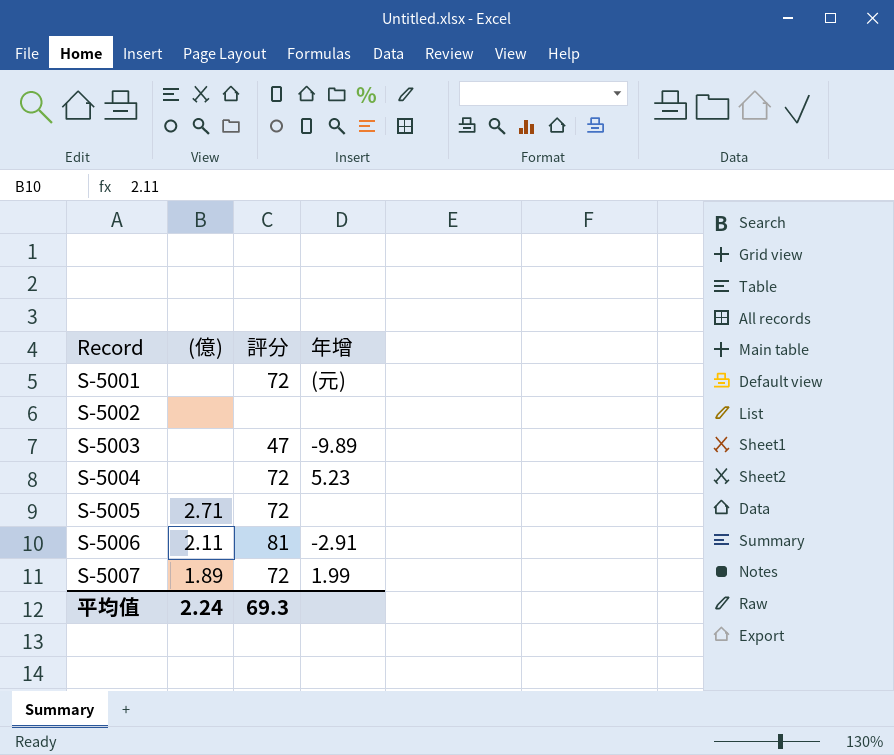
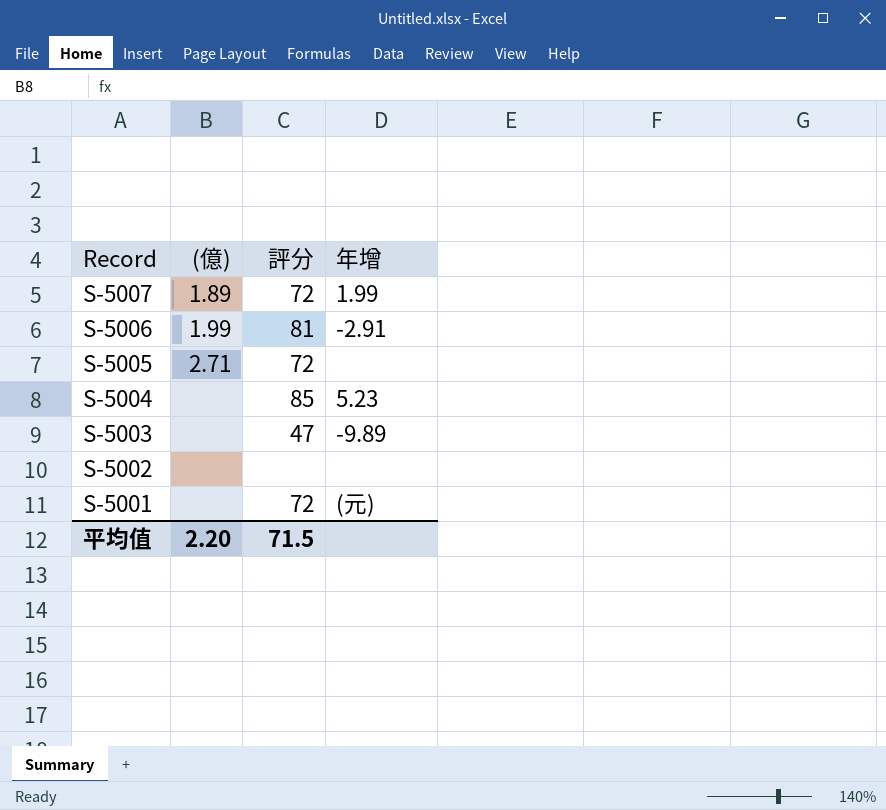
row order: Record ascending -> Record descending
S-5006 | (億): 2.11 -> 1.99
S-5004 | 評分: 72 -> 85
平均值 | (億): 2.24 -> 2.20
平均值 | 評分: 69.3 -> 71.5

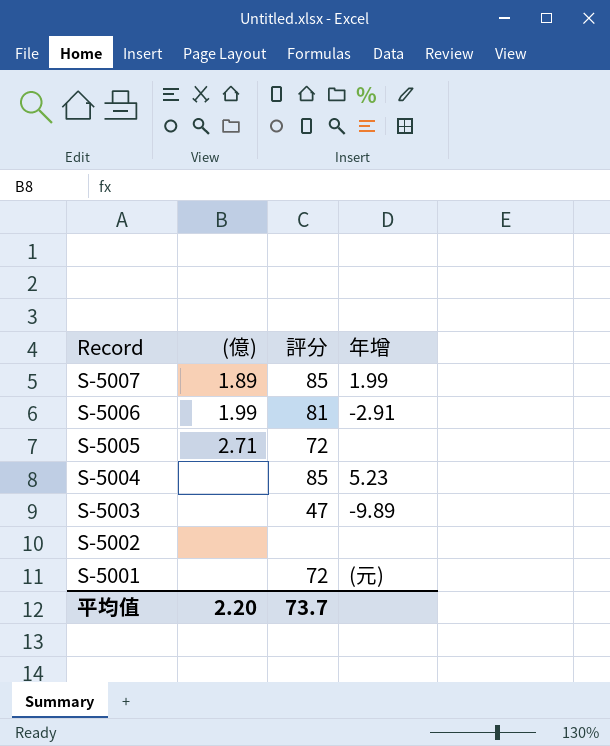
S-5007 | 評分: 72 -> 85
平均值 | 評分: 71.5 -> 73.7

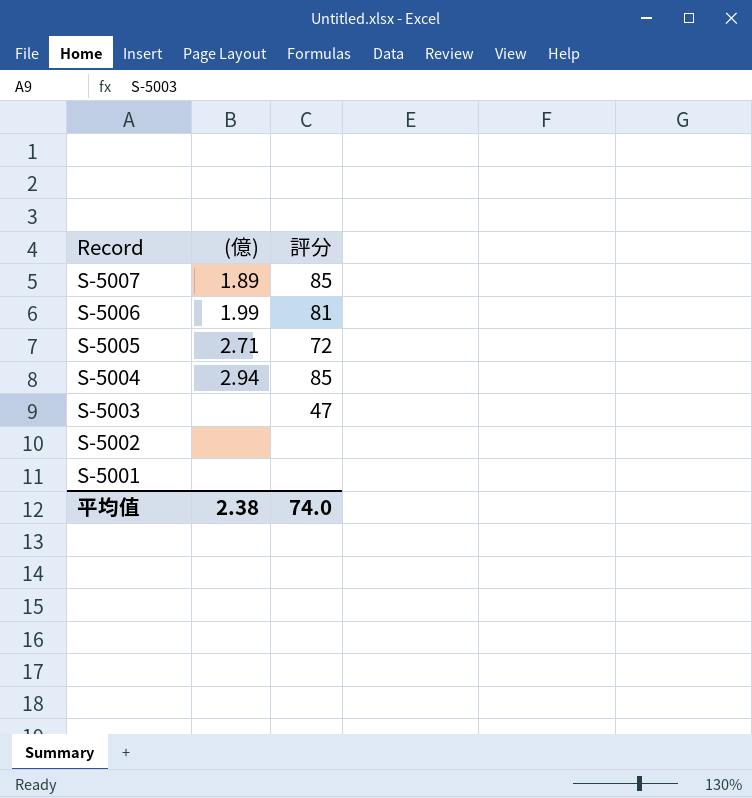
column 年增 | position: 4 -> none
S-5004 | (億): none -> 2.94
S-5001 | 評分: 72 -> none
平均值 | (億): 2.20 -> 2.38
平均值 | 評分: 73.7 -> 74.0

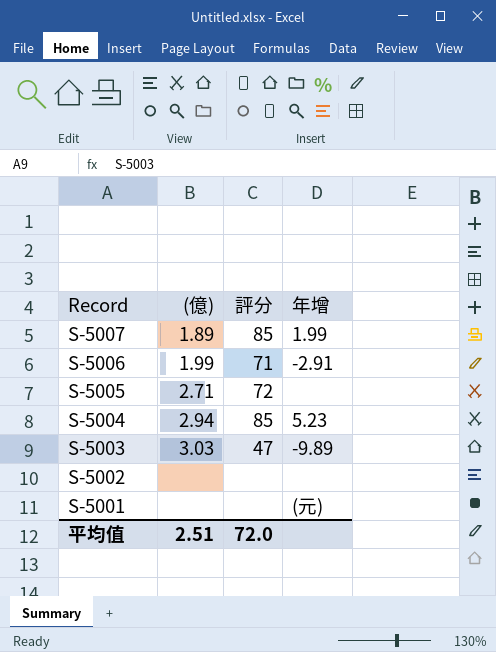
column 年增 | position: none -> 4
S-5006 | 評分: 81 -> 71
S-5003 | (億): none -> 3.03
平均值 | (億): 2.38 -> 2.51
平均值 | 評分: 74.0 -> 72.0

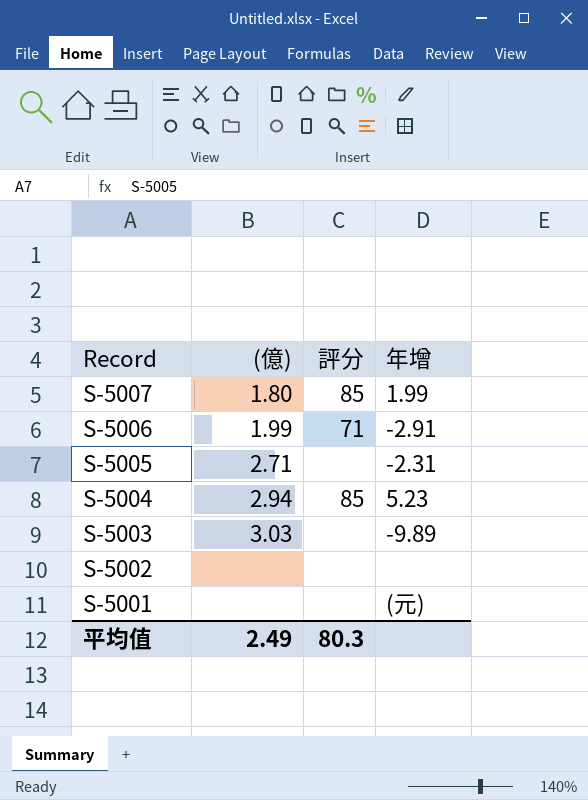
S-5007 | (億): 1.89 -> 1.80
S-5005 | 評分: 72 -> none
S-5005 | 年增: none -> -2.31
S-5003 | 評分: 47 -> none
平均值 | (億): 2.51 -> 2.49
平均值 | 評分: 72.0 -> 80.3

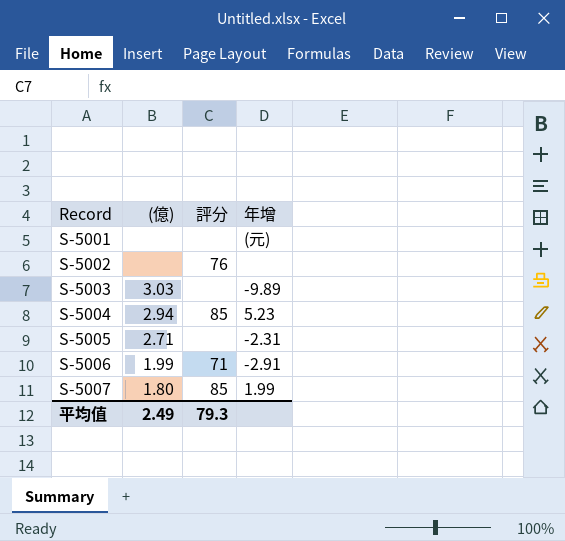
row order: Record descending -> Record ascending
S-5002 | 評分: none -> 76
平均值 | 評分: 80.3 -> 79.3

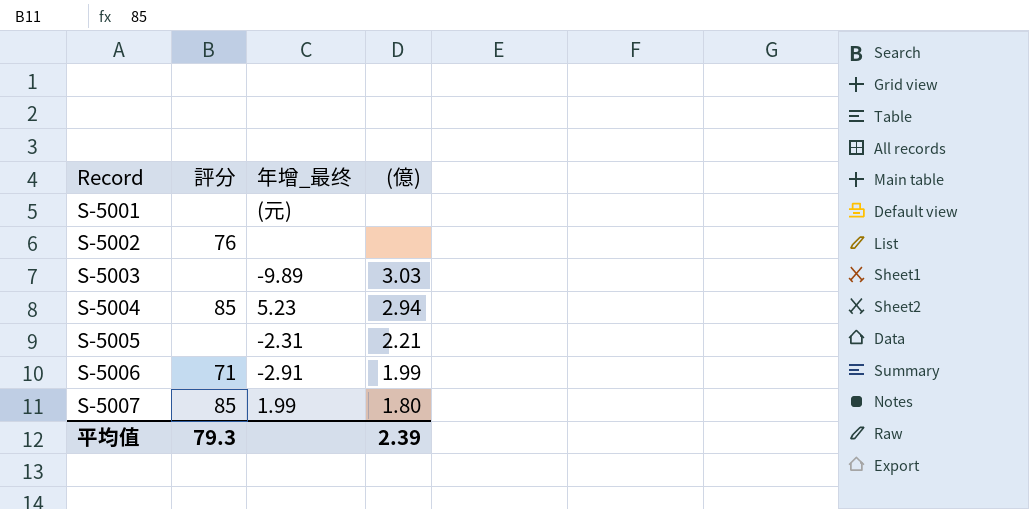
column name: 年增 -> 年增_最终
column (億) | position: 2 -> 4
S-5005 | (億): 2.71 -> 2.21
平均值 | (億): 2.49 -> 2.39

